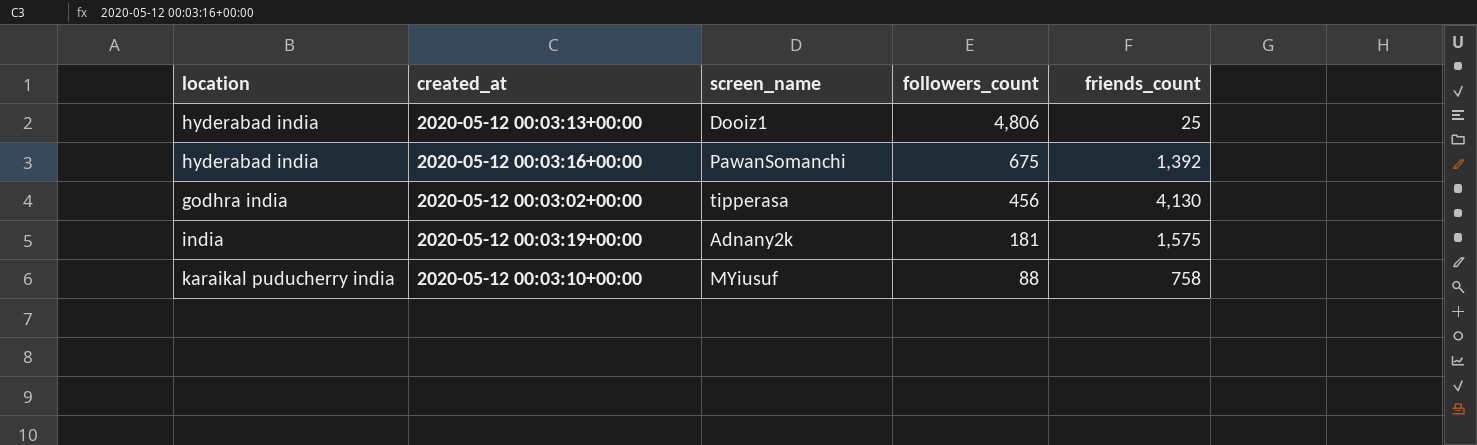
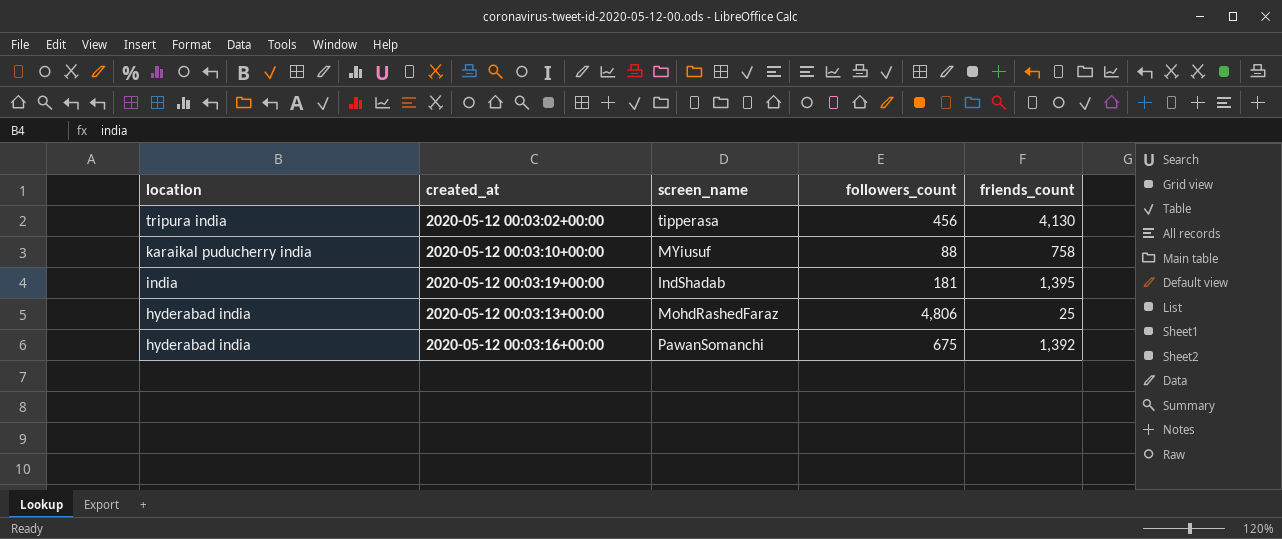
row order: followers_count descending -> location descending
2020-05-12 00:03:02+00:00 | location: godhra india -> tripura india
2020-05-12 00:03:19+00:00 | screen_name: Adnany2k -> IndShadab
2020-05-12 00:03:19+00:00 | friends_count: 1,575 -> 1,395
2020-05-12 00:03:13+00:00 | screen_name: Dooiz1 -> MohdRashedFaraz

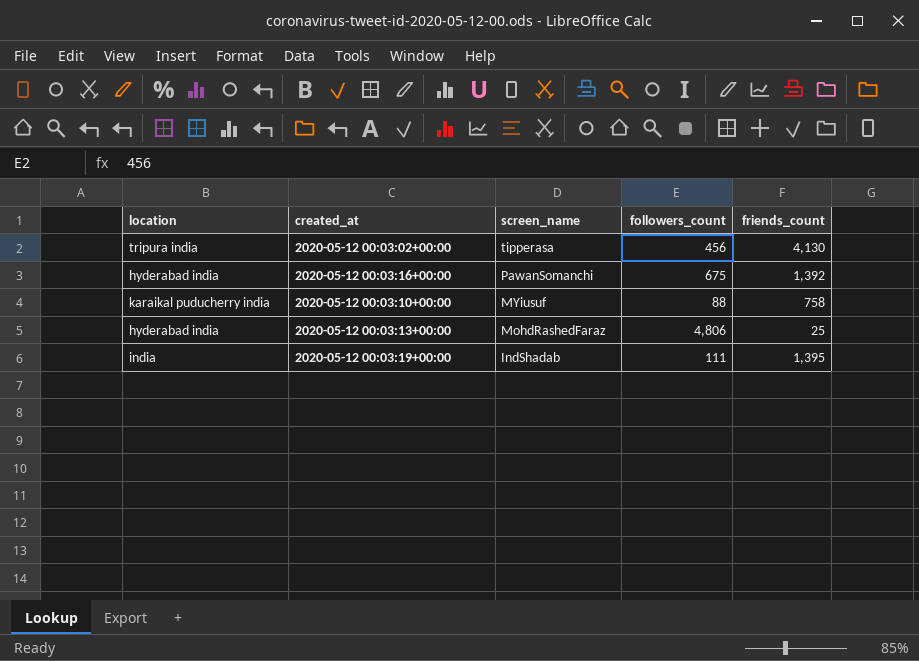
row order: location descending -> screen_name descending
2020-05-12 00:03:19+00:00 | followers_count: 181 -> 111

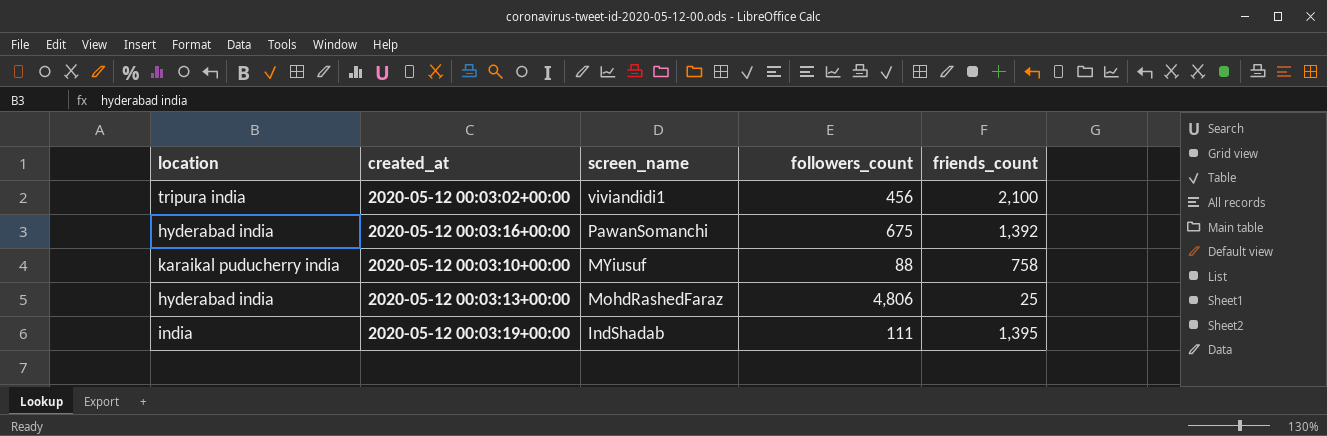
2020-05-12 00:03:02+00:00 | screen_name: tipperasa -> viviandidi1
2020-05-12 00:03:02+00:00 | friends_count: 4,130 -> 2,100

